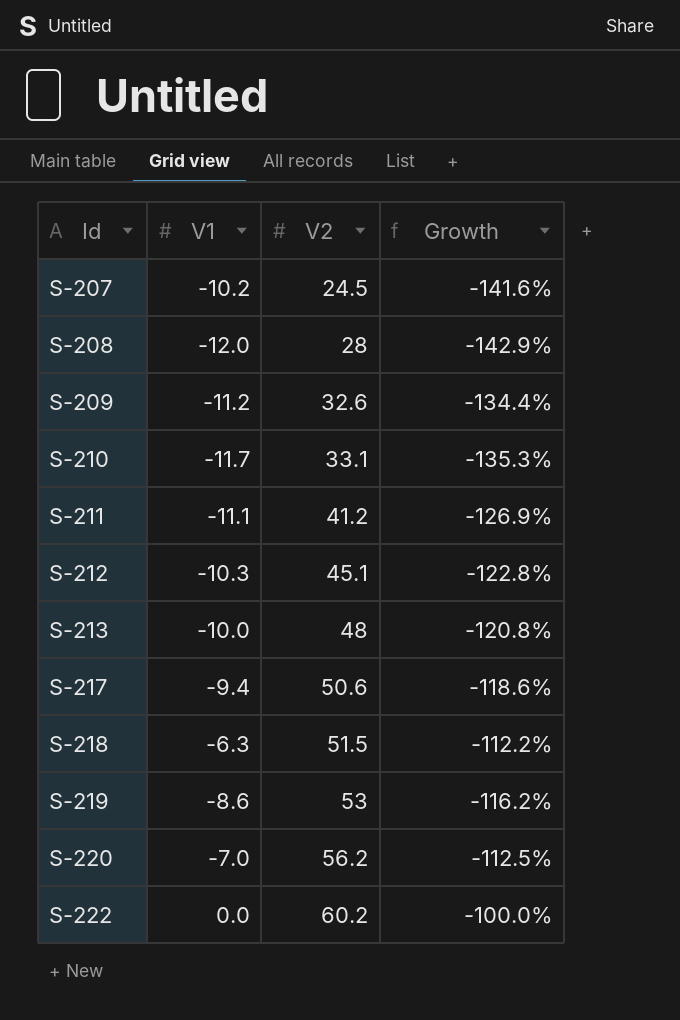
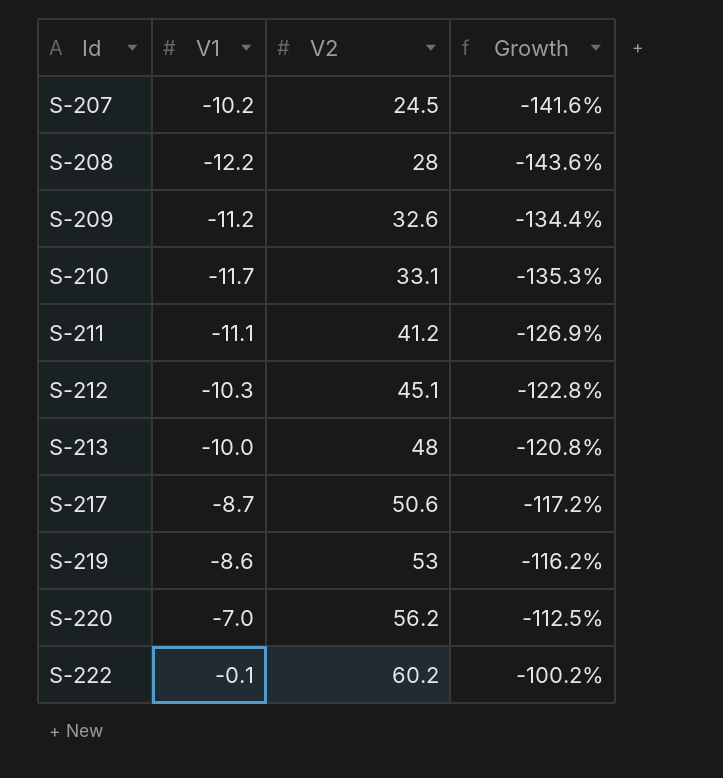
row S-218: -6.3 | 51.5 | -112.2% -> none
S-208 | V1: -12.0 -> -12.2
S-208 | Growth: -142.9% -> -143.6%
S-217 | V1: -9.4 -> -8.7
S-217 | Growth: -118.6% -> -117.2%
S-222 | V1: 0.0 -> -0.1
S-222 | Growth: -100.0% -> -100.2%

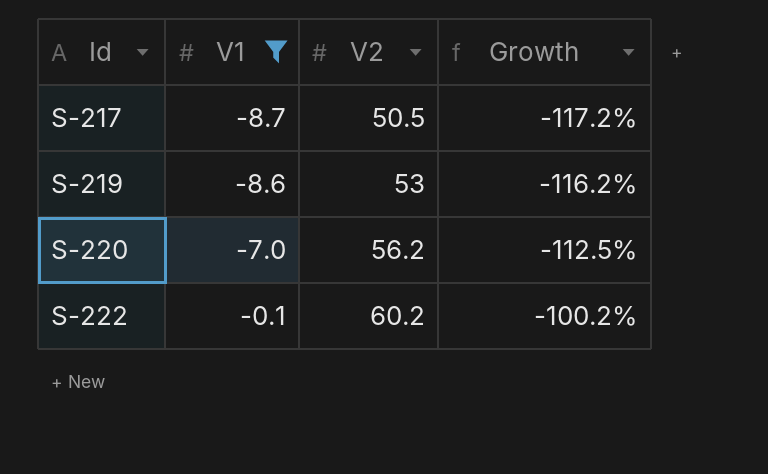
filter: none -> V1 >= -8.7
S-217 | V2: 50.6 -> 50.5

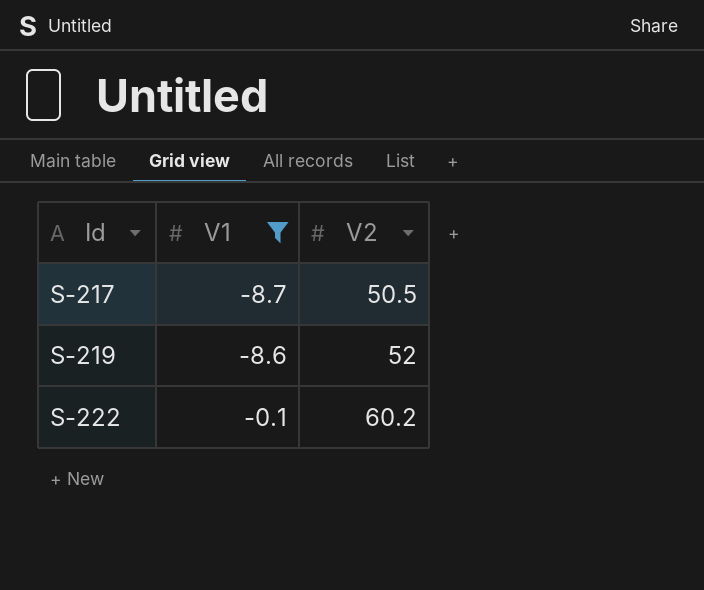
column Growth | formula: ([V1] - [V2]) / [V2] -> none
row S-220: -7.0 | 56.2 | -112.5% -> none
S-219 | V2: 53 -> 52

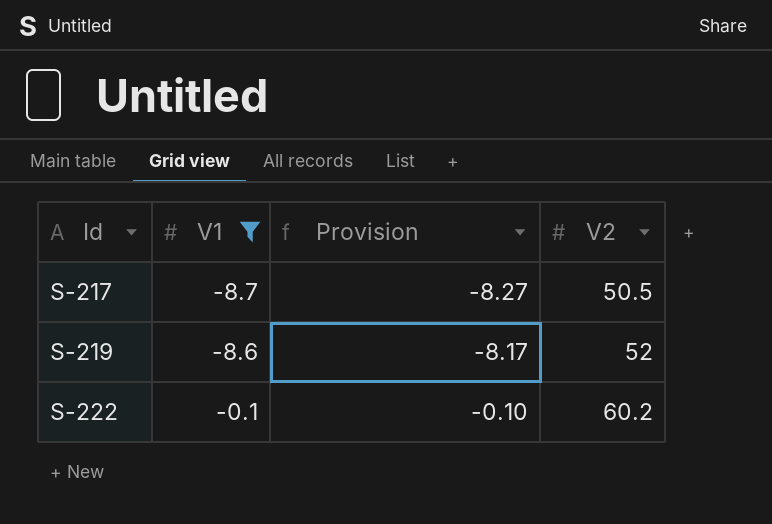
column Provision | formula: none -> [V1] * 0.95

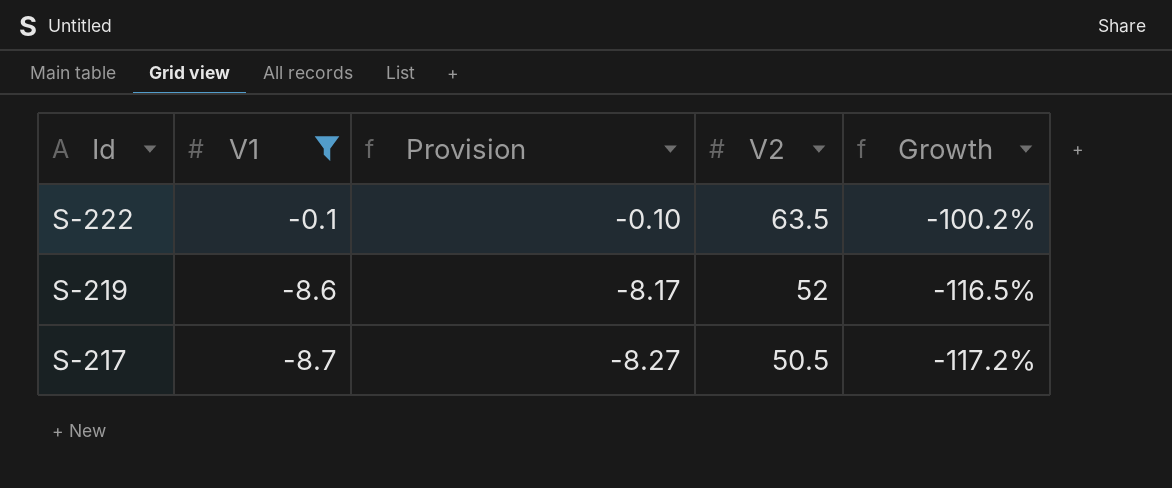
row order: Id ascending -> Id descending
column Growth | formula: none -> ([V1] - [V2]) / [V2]
S-222 | V2: 60.2 -> 63.5

